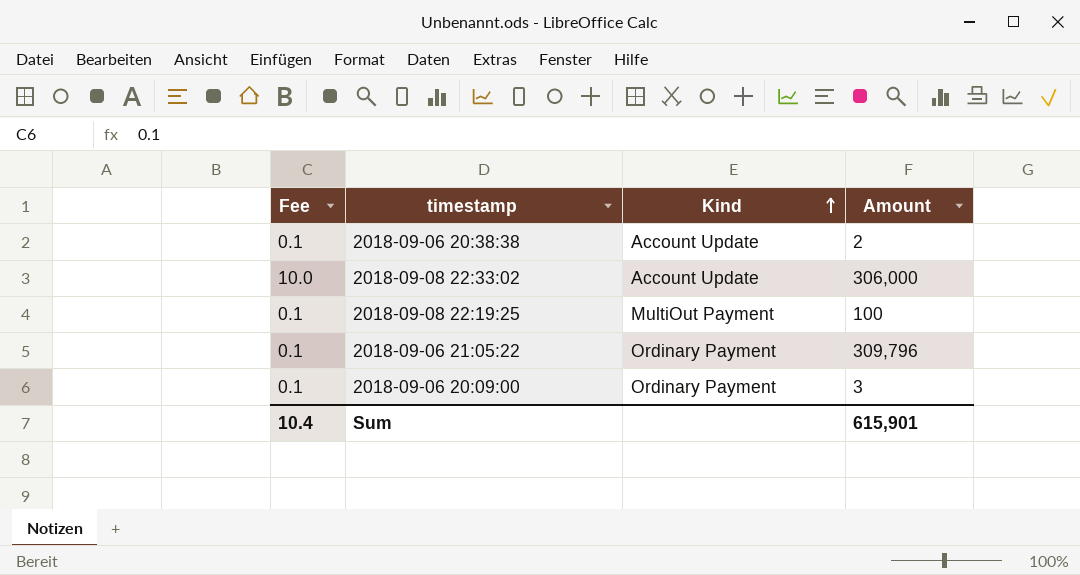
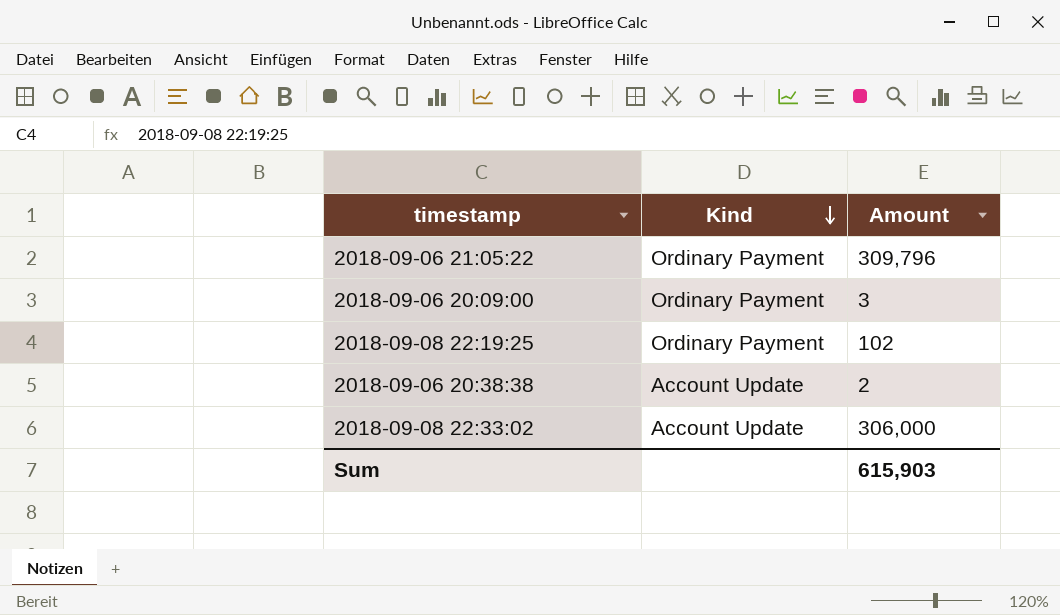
row order: Kind ascending -> Kind descending
column Fee | position: 1 -> none
2018-09-08 22:19:25 | Kind: MultiOut Payment -> Ordinary Payment
2018-09-08 22:19:25 | Amount: 100 -> 102
Sum | Amount: 615,901 -> 615,903

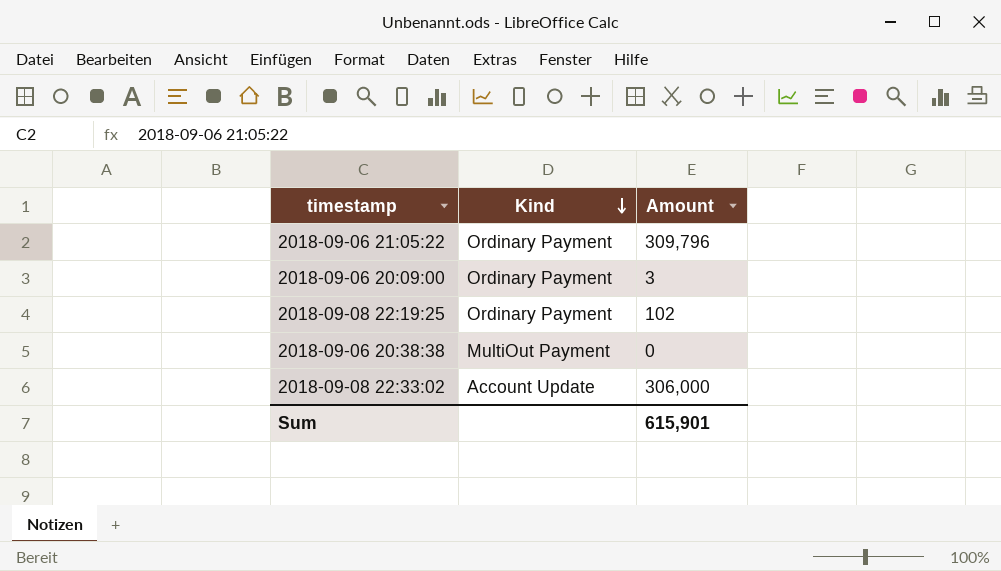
2018-09-06 20:38:38 | Kind: Account Update -> MultiOut Payment
2018-09-06 20:38:38 | Amount: 2 -> 0
Sum | Amount: 615,903 -> 615,901

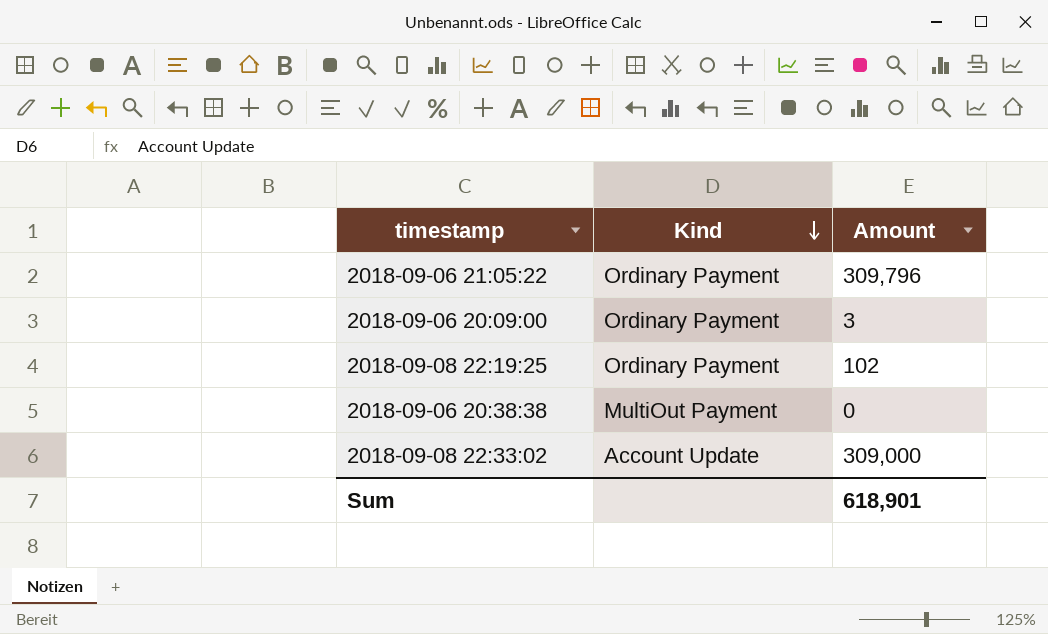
2018-09-08 22:33:02 | Amount: 306,000 -> 309,000
Sum | Amount: 615,901 -> 618,901

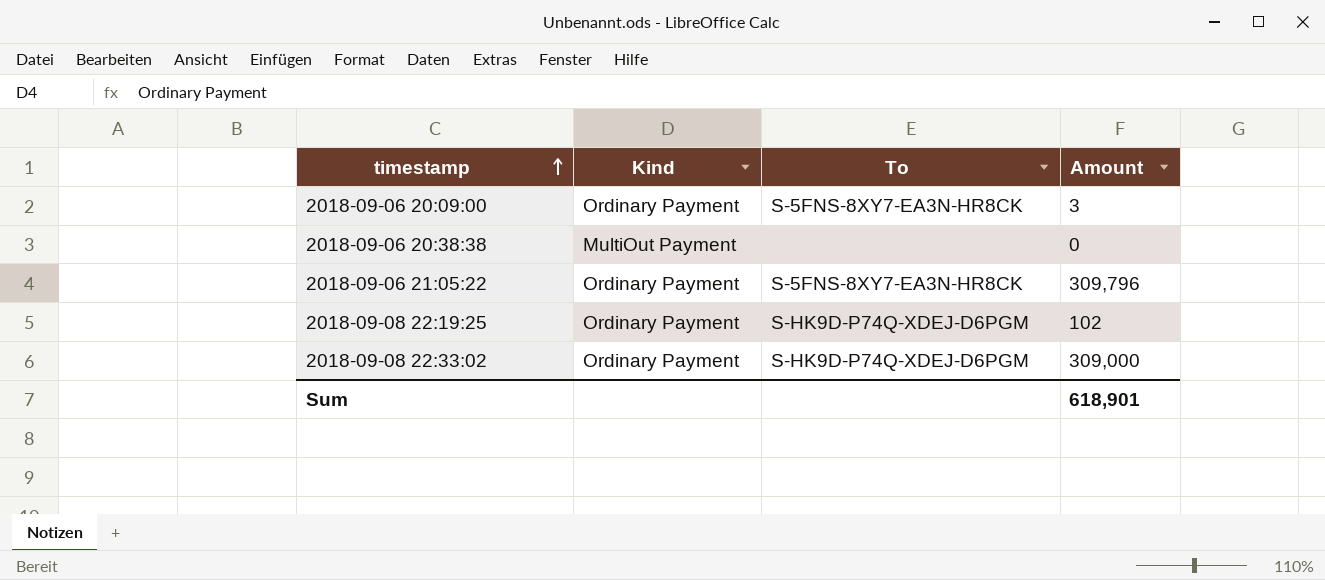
row order: Kind descending -> timestamp ascending
column To | position: none -> 3
2018-09-08 22:33:02 | Kind: Account Update -> Ordinary Payment

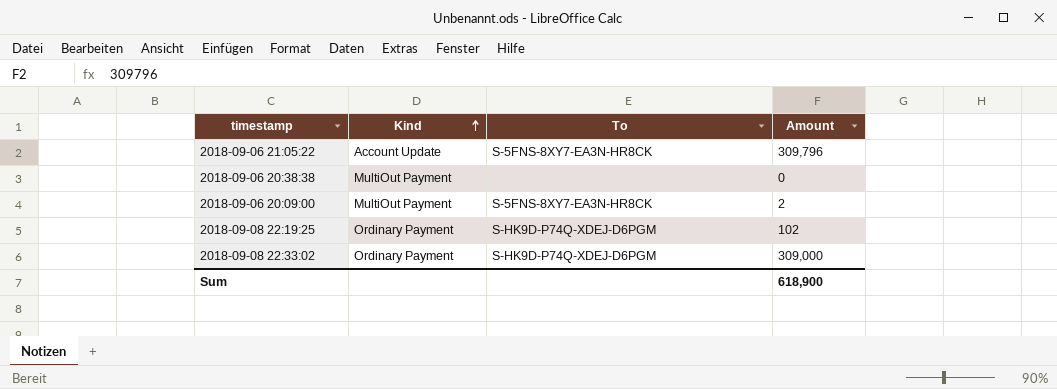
row order: timestamp ascending -> Kind ascending
2018-09-06 21:05:22 | Kind: Ordinary Payment -> Account Update
2018-09-06 20:09:00 | Kind: Ordinary Payment -> MultiOut Payment
2018-09-06 20:09:00 | Amount: 3 -> 2
Sum | Amount: 618,901 -> 618,900

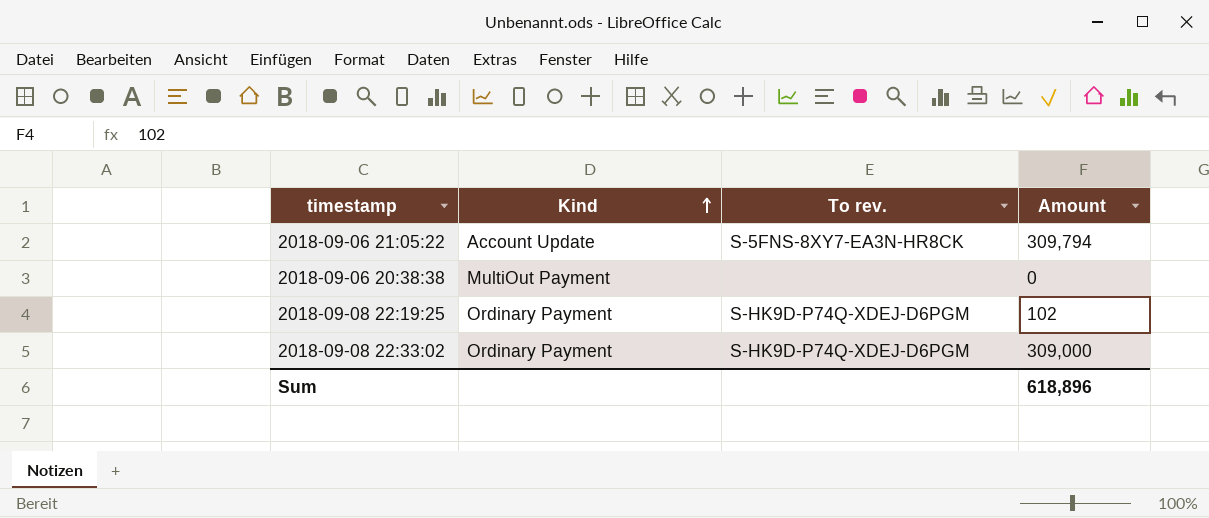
column name: To -> To rev.
row 2018-09-06 20:09:00: MultiOut Payment | S-5FNS-8XY7-EA3N-HR8CK | 2 -> none
2018-09-06 21:05:22 | Amount: 309,796 -> 309,794
Sum | Amount: 618,900 -> 618,896

